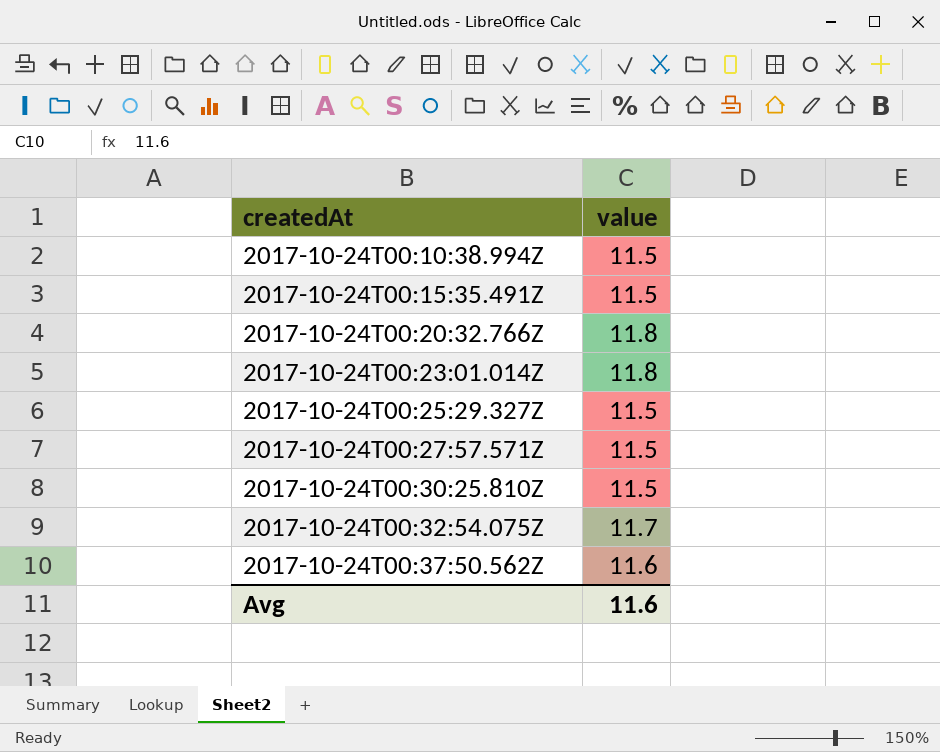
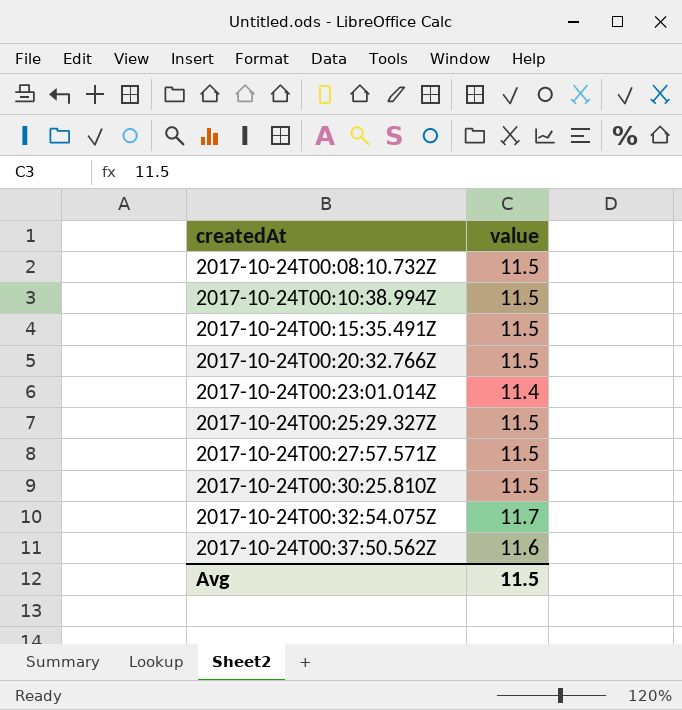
row 2017-10-24T00:08:10.732Z: none -> 11.5
2017-10-24T00:20:32.766Z | value: 11.8 -> 11.5
2017-10-24T00:23:01.014Z | value: 11.8 -> 11.4
Avg | value: 11.6 -> 11.5

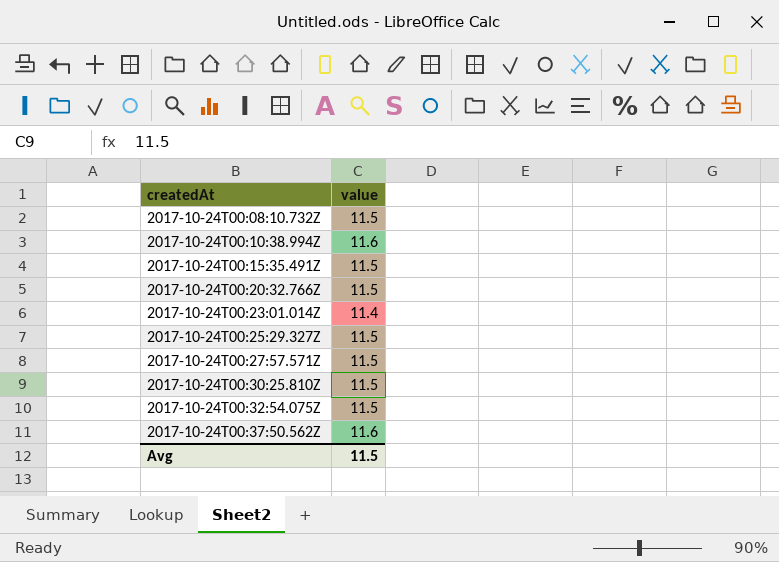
2017-10-24T00:10:38.994Z | value: 11.5 -> 11.6
2017-10-24T00:32:54.075Z | value: 11.7 -> 11.5

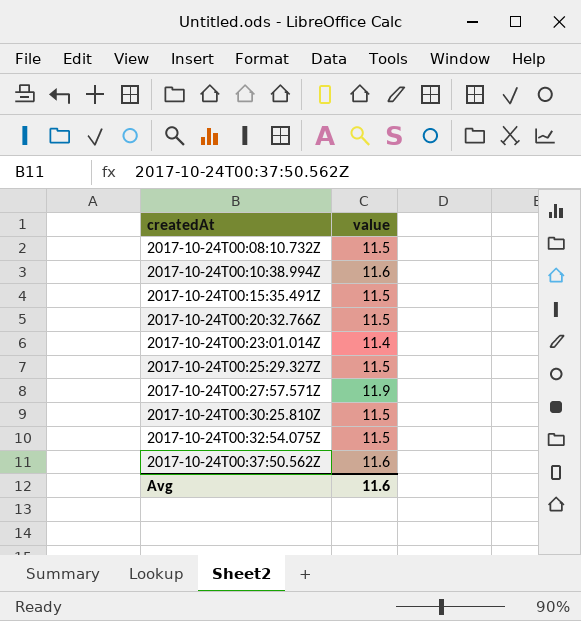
2017-10-24T00:27:57.571Z | value: 11.5 -> 11.9
Avg | value: 11.5 -> 11.6

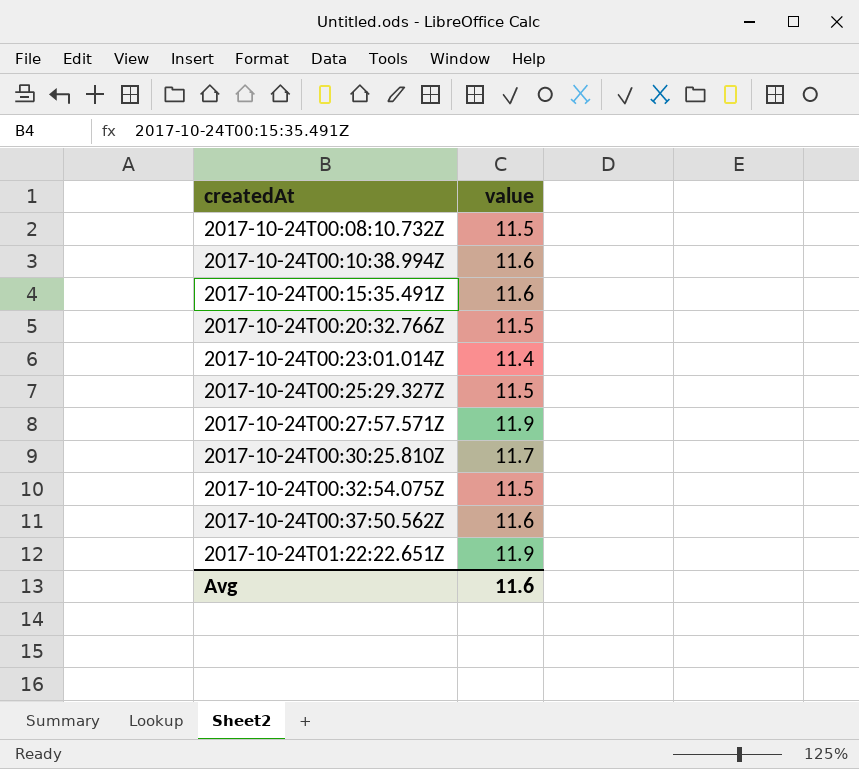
2017-10-24T00:15:35.491Z | value: 11.5 -> 11.6
2017-10-24T00:30:25.810Z | value: 11.5 -> 11.7
row 2017-10-24T01:22:22.651Z: none -> 11.9

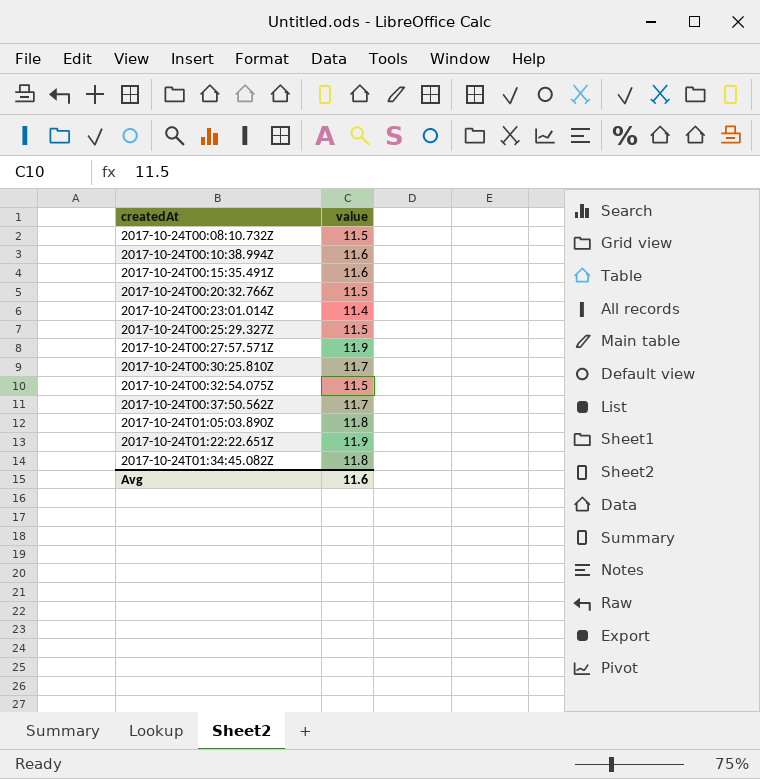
2017-10-24T00:37:50.562Z | value: 11.6 -> 11.7
row 2017-10-24T01:05:03.890Z: none -> 11.8
row 2017-10-24T01:34:45.082Z: none -> 11.8

